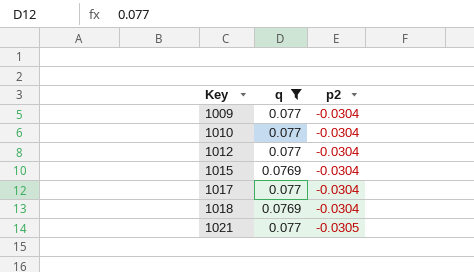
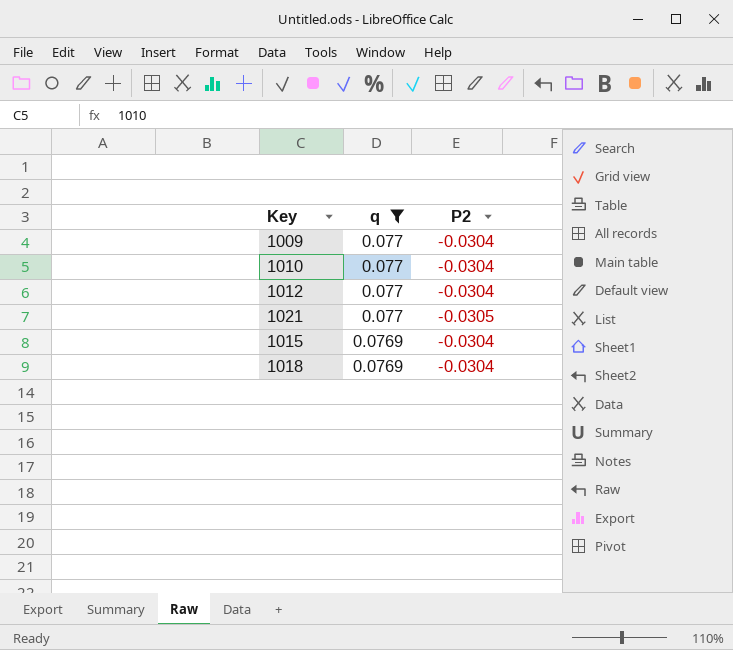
row order: Key ascending -> q descending
column name: p2 -> P2
row 1017: 0.077 | -0.0304 -> none

